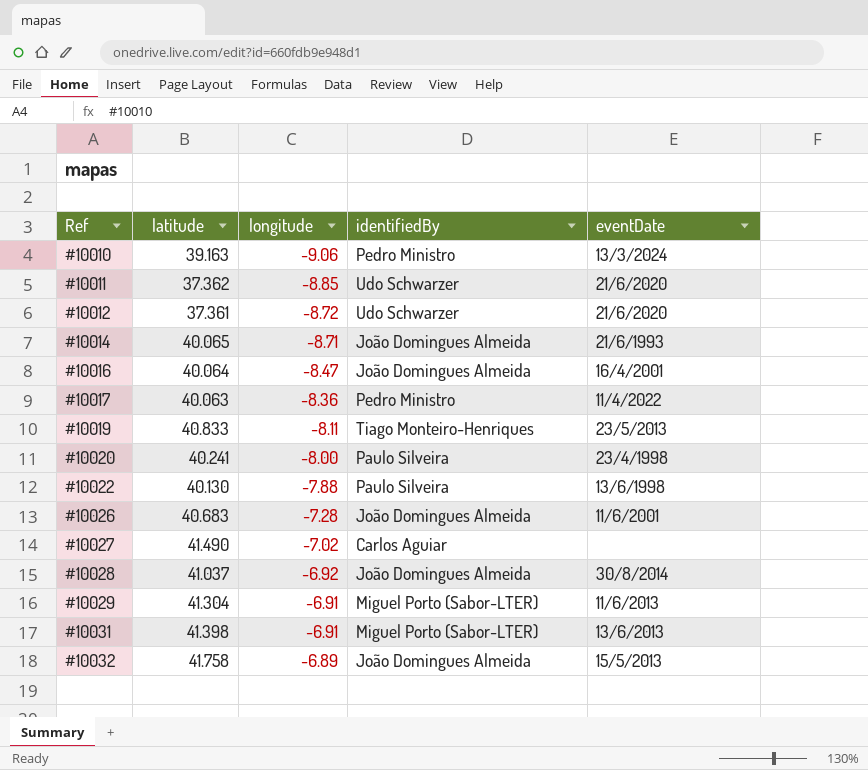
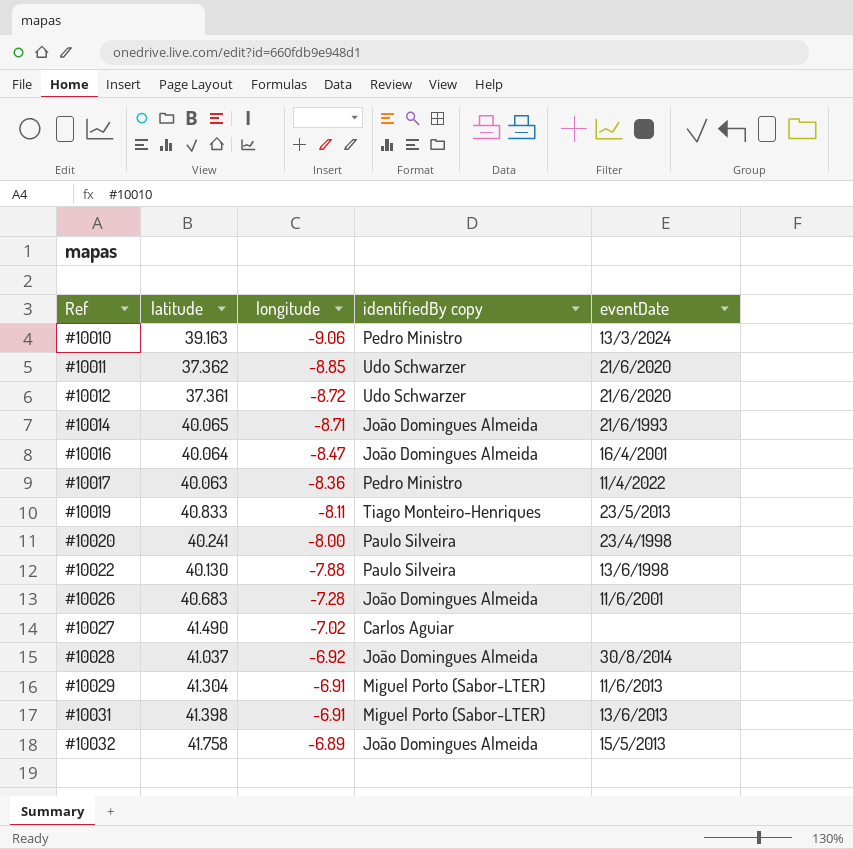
column name: identifiedBy -> identifiedBy copy

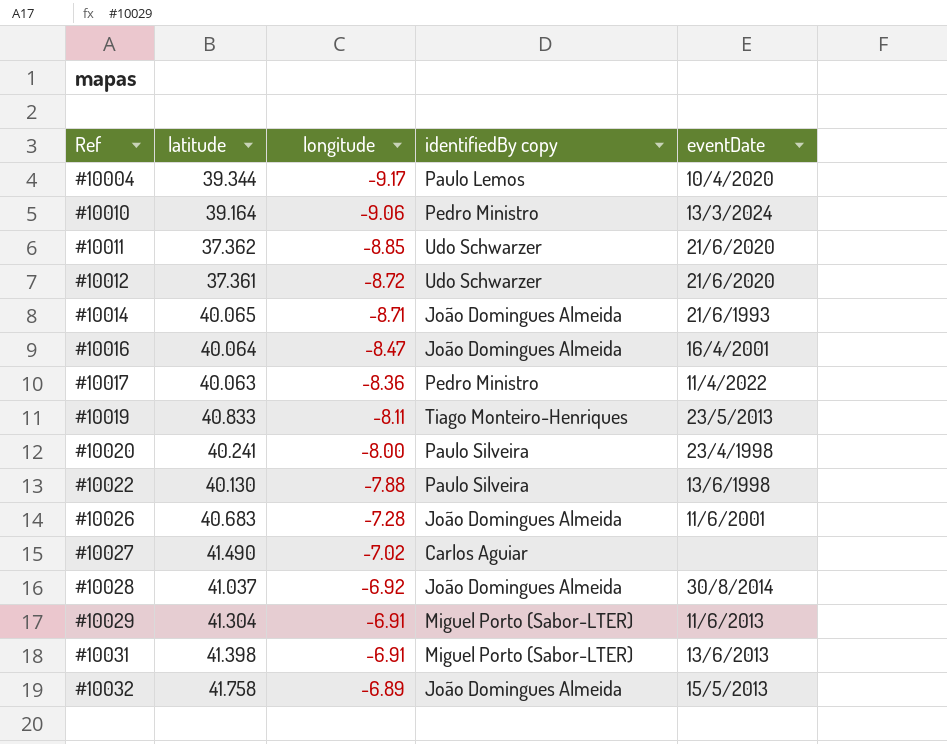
row #10004: none -> 39.344 | -9.17 | Paulo Lemos | 10/4/2020
#10010 | latitude: 39.163 -> 39.164

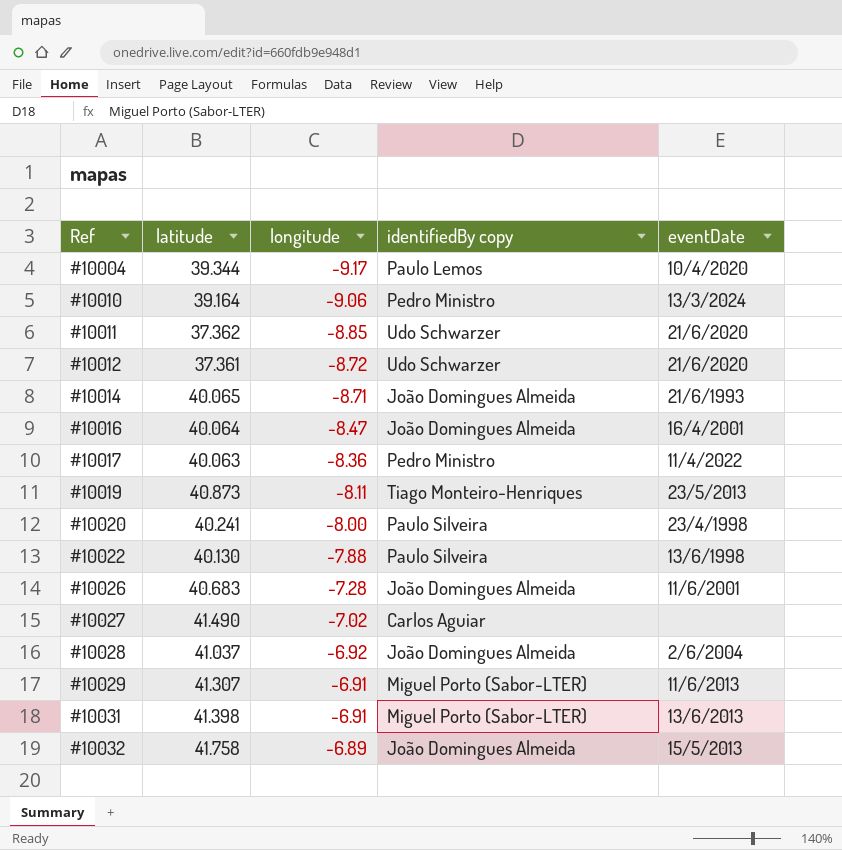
#10019 | latitude: 40.833 -> 40.873
#10028 | eventDate: 30/8/2014 -> 2/6/2004
#10029 | latitude: 41.304 -> 41.307

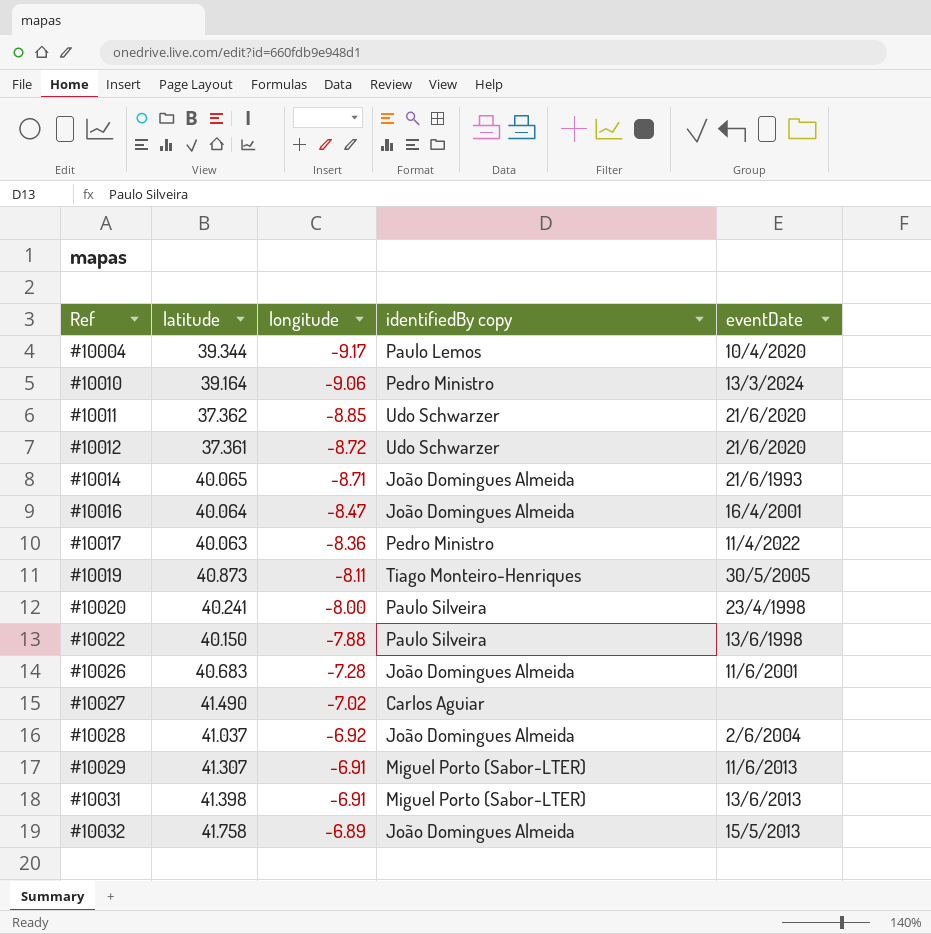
#10019 | eventDate: 23/5/2013 -> 30/5/2005
#10022 | latitude: 40.130 -> 40.150

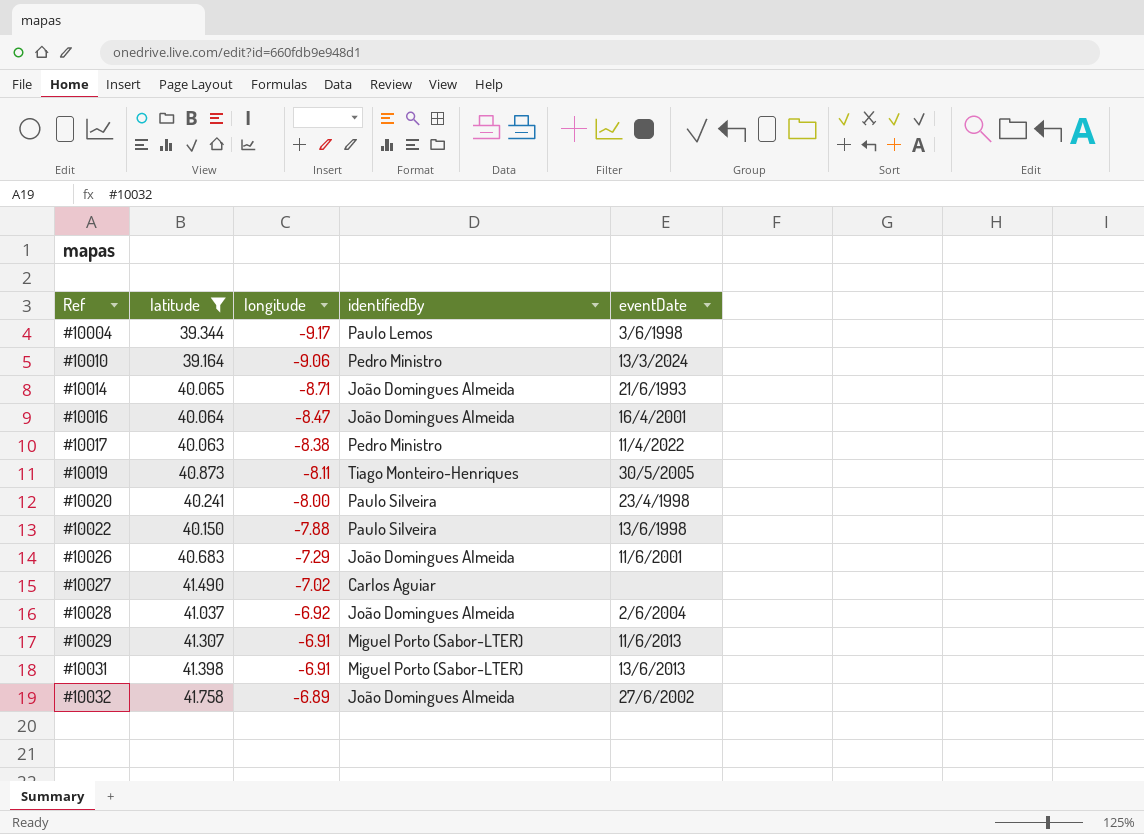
filter: none -> latitude >= 39.164
column name: identifiedBy copy -> identifiedBy
#10004 | eventDate: 10/4/2020 -> 3/6/1998
#10017 | longitude: -8.36 -> -8.38
#10026 | longitude: -7.28 -> -7.29
#10032 | eventDate: 15/5/2013 -> 27/6/2002

